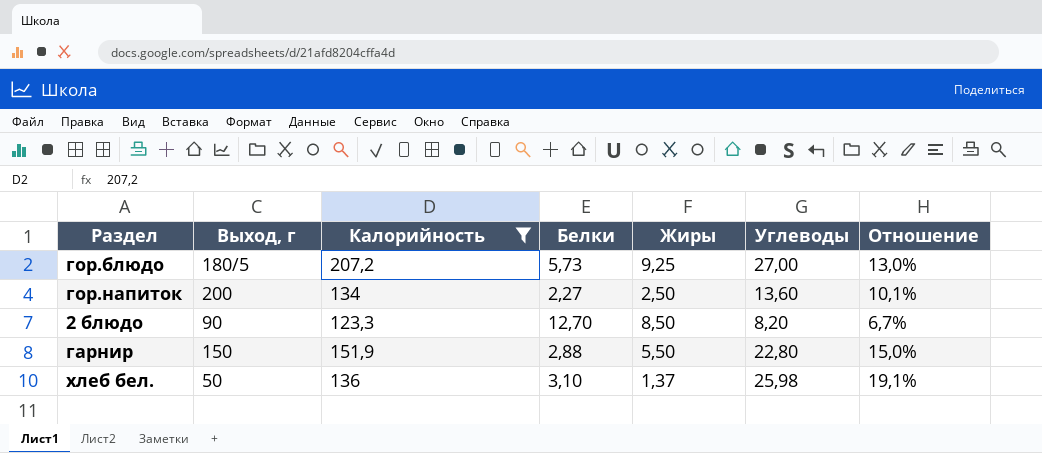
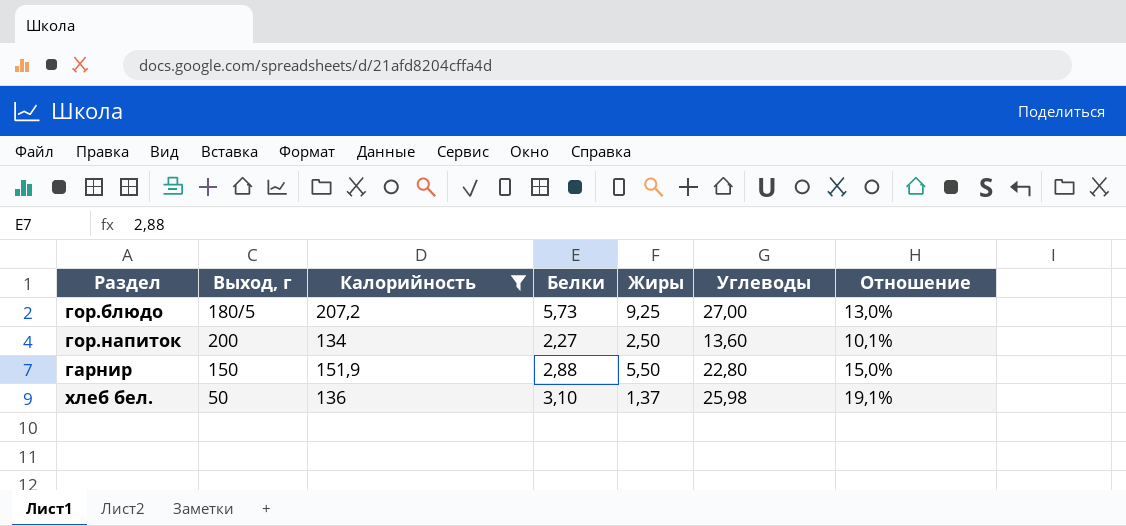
row 2 блюдо: 90 | 123,3 | 12,70 | 8,50 | 8,20 | 6,7% -> none

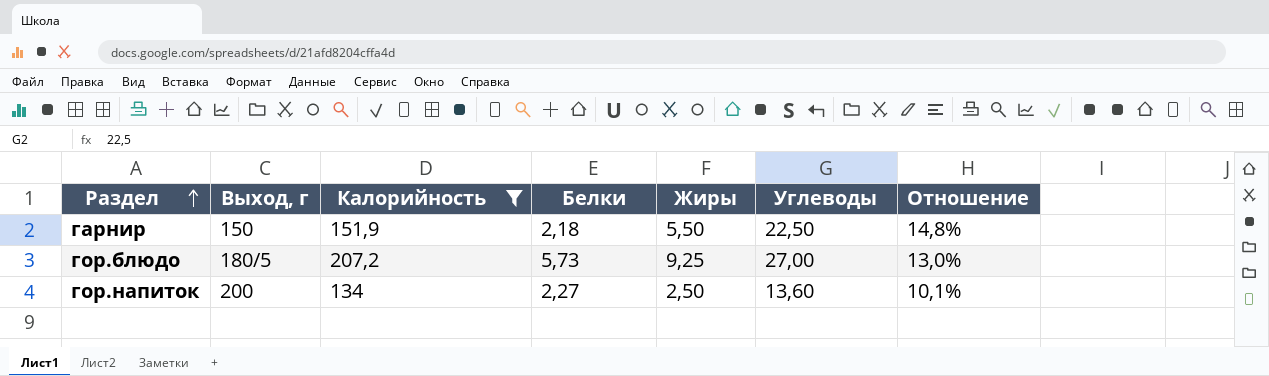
row order: none -> Раздел ascending
row хлеб бел.: 50 | 136 | 3,10 | 1,37 | 25,98 | 19,1% -> none
гарнир | Белки: 2,88 -> 2,18
гарнир | Углеводы: 22,80 -> 22,50
гарнир | Отношение: 15,0% -> 14,8%

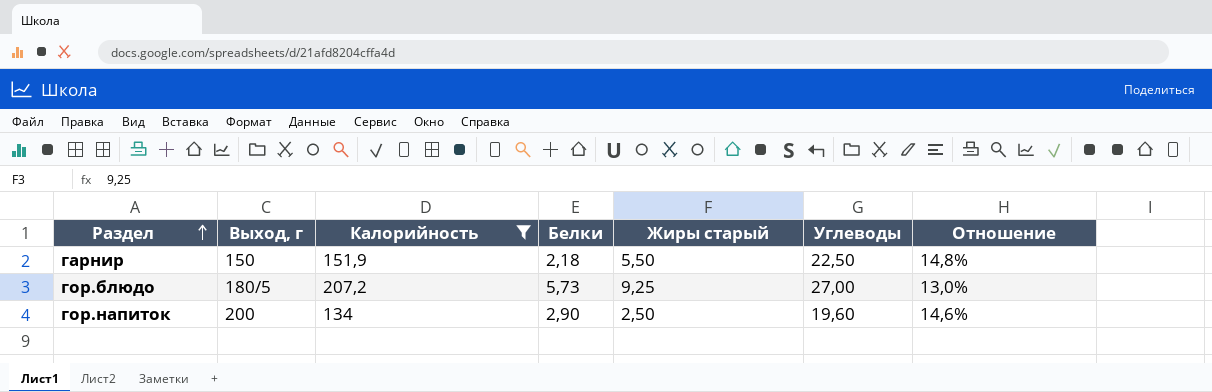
column name: Жиры -> Жиры старый
гор.напиток | Белки: 2,27 -> 2,90
гор.напиток | Углеводы: 13,60 -> 19,60
гор.напиток | Отношение: 10,1% -> 14,6%

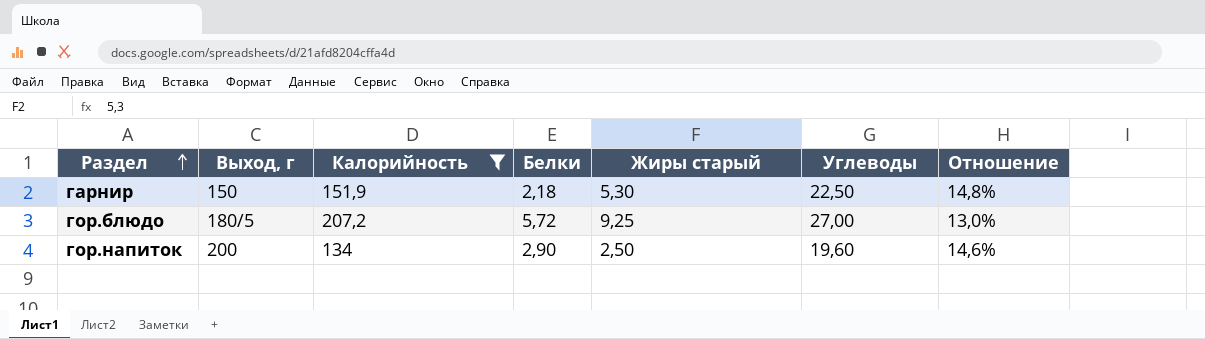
гарнир | Жиры старый: 5,50 -> 5,30
гор.блюдо | Белки: 5,73 -> 5,72

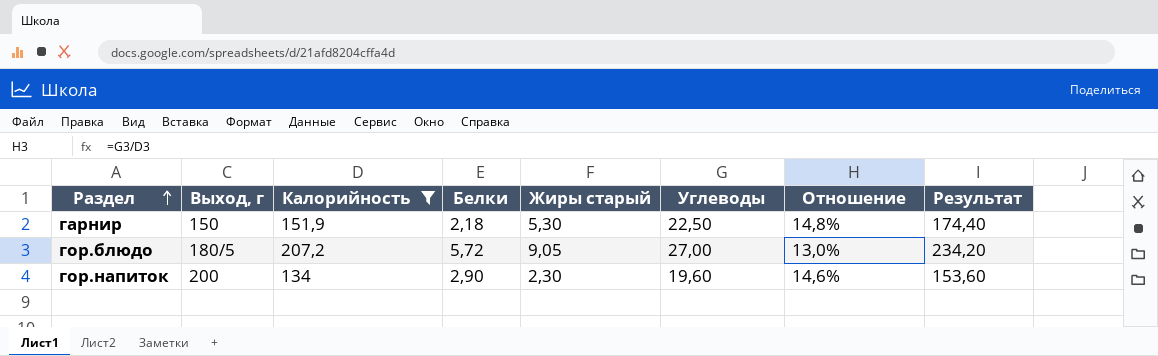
column Результат | formula: none -> [Калорийность] + [Углеводы]
гор.блюдо | Жиры старый: 9,25 -> 9,05
гор.напиток | Жиры старый: 2,50 -> 2,30

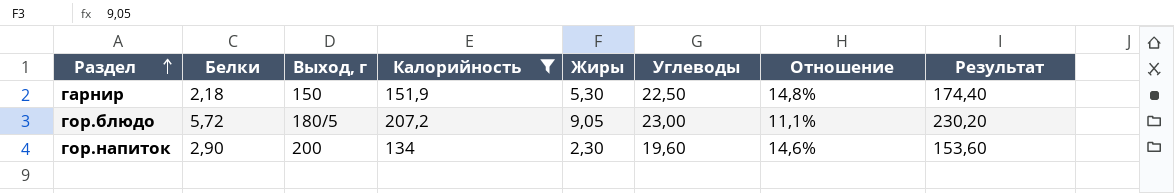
column Белки | position: 4 -> 2
column name: Жиры старый -> Жиры
гор.блюдо | Углеводы: 27,00 -> 23,00
гор.блюдо | Отношение: 13,0% -> 11,1%
гор.блюдо | Результат: 234,20 -> 230,20

